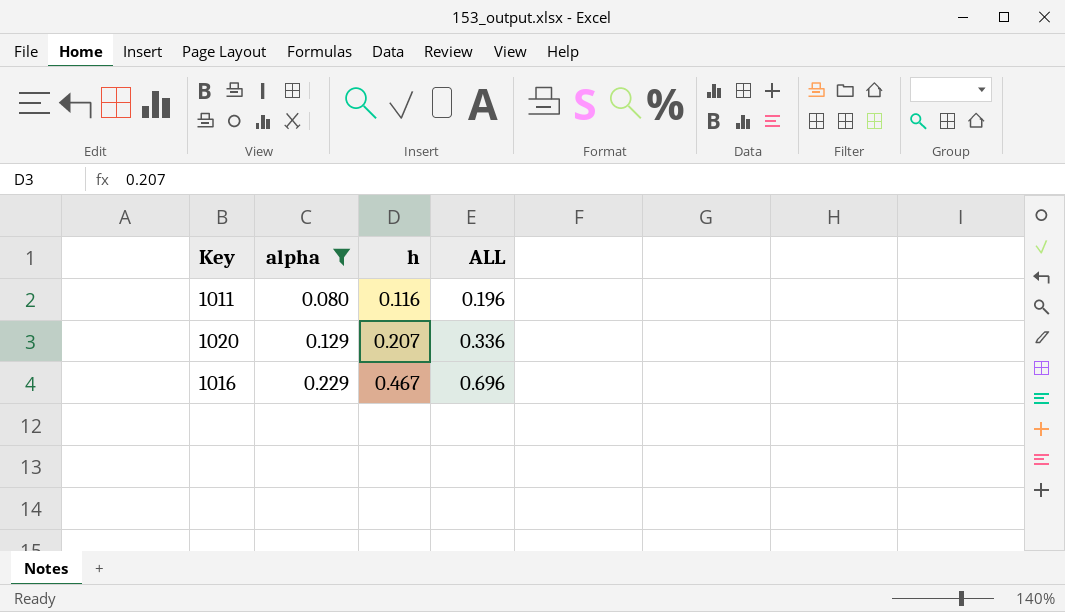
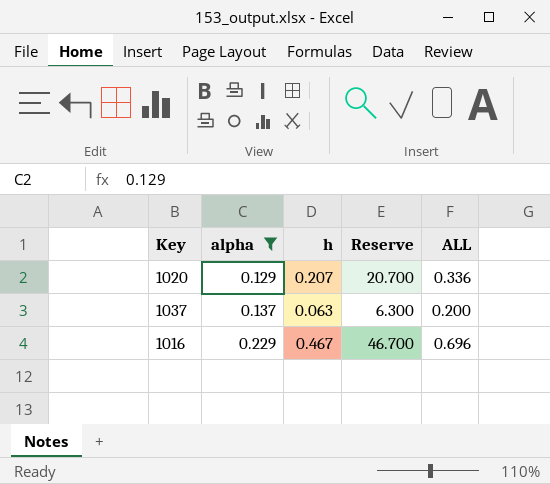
column Reserve | formula: none -> [h] * 100
row 1011: 0.080 | 0.116 | 0.196 -> none
row 1037: none -> 0.137 | 0.063 | 6.300 | 0.200

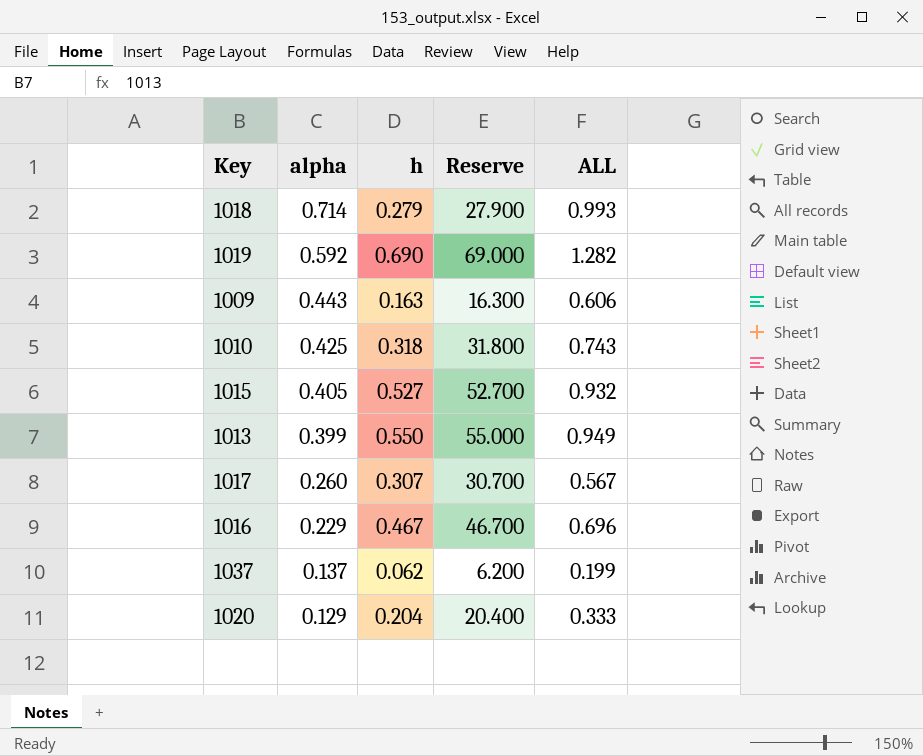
filter: alpha <= 0.229 -> none
row order: alpha ascending -> alpha descending
1037 | h: 0.063 -> 0.062
1037 | Reserve: 6.300 -> 6.200
1037 | ALL: 0.200 -> 0.199
1020 | h: 0.207 -> 0.204
1020 | Reserve: 20.700 -> 20.400
1020 | ALL: 0.336 -> 0.333

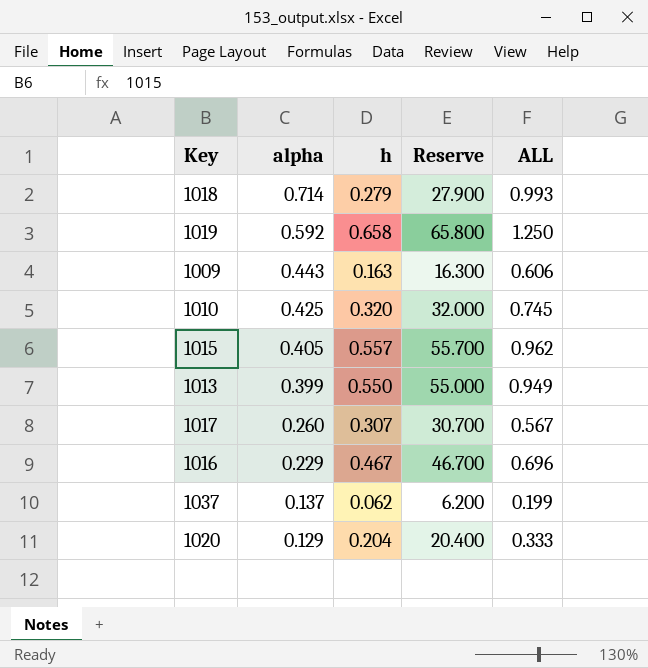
1019 | h: 0.690 -> 0.658
1019 | Reserve: 69.000 -> 65.800
1019 | ALL: 1.282 -> 1.250
1010 | h: 0.318 -> 0.320
1010 | Reserve: 31.800 -> 32.000
1010 | ALL: 0.743 -> 0.745
1015 | h: 0.527 -> 0.557
1015 | Reserve: 52.700 -> 55.700
1015 | ALL: 0.932 -> 0.962

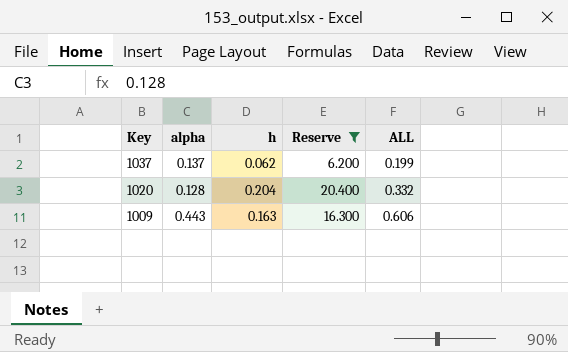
filter: none -> Reserve <= 20.400
row order: alpha descending -> Key descending
1020 | alpha: 0.129 -> 0.128
1020 | ALL: 0.333 -> 0.332

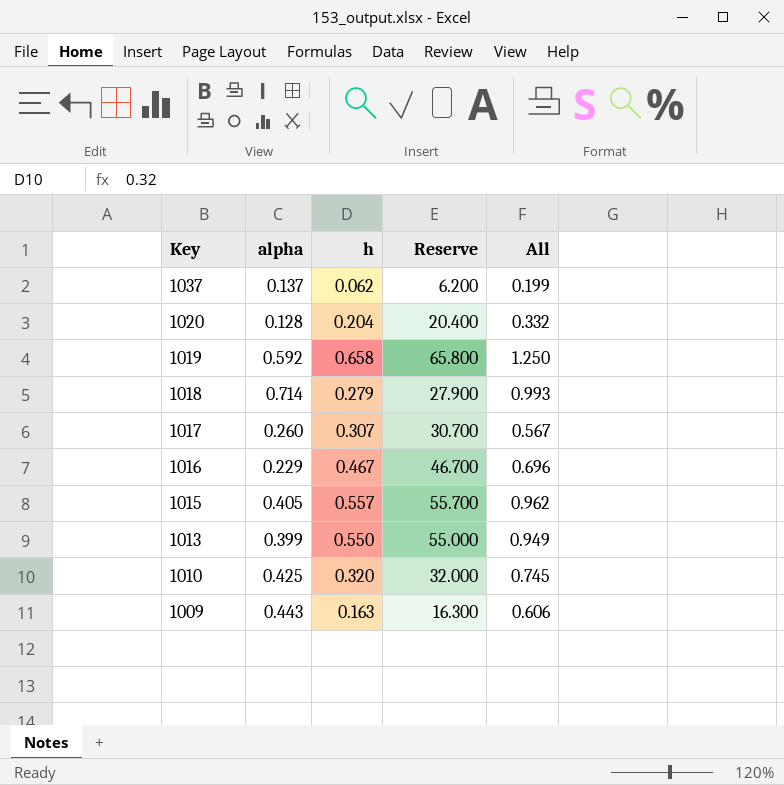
filter: Reserve <= 20.400 -> none
column name: ALL -> All

